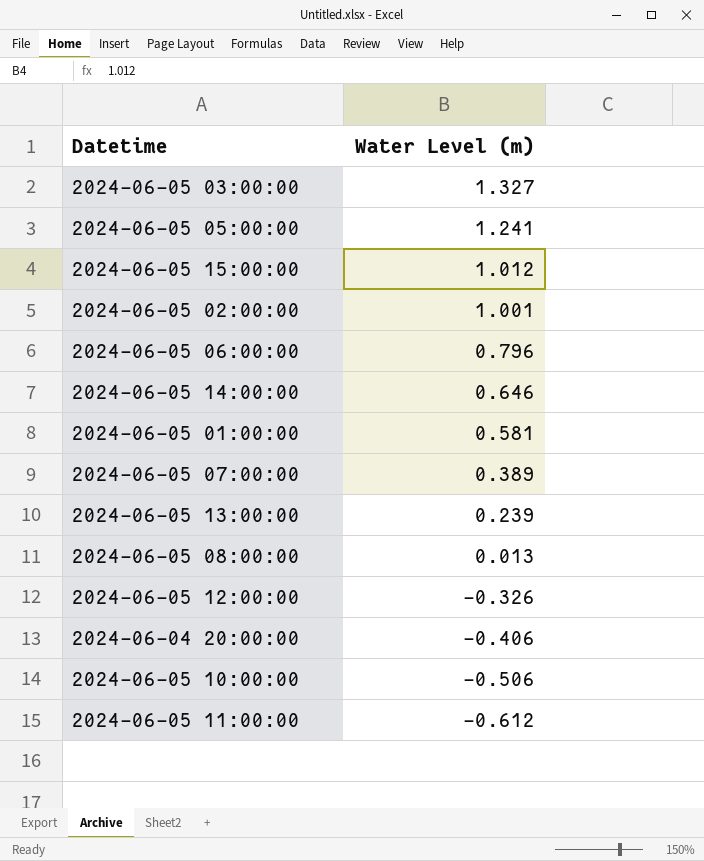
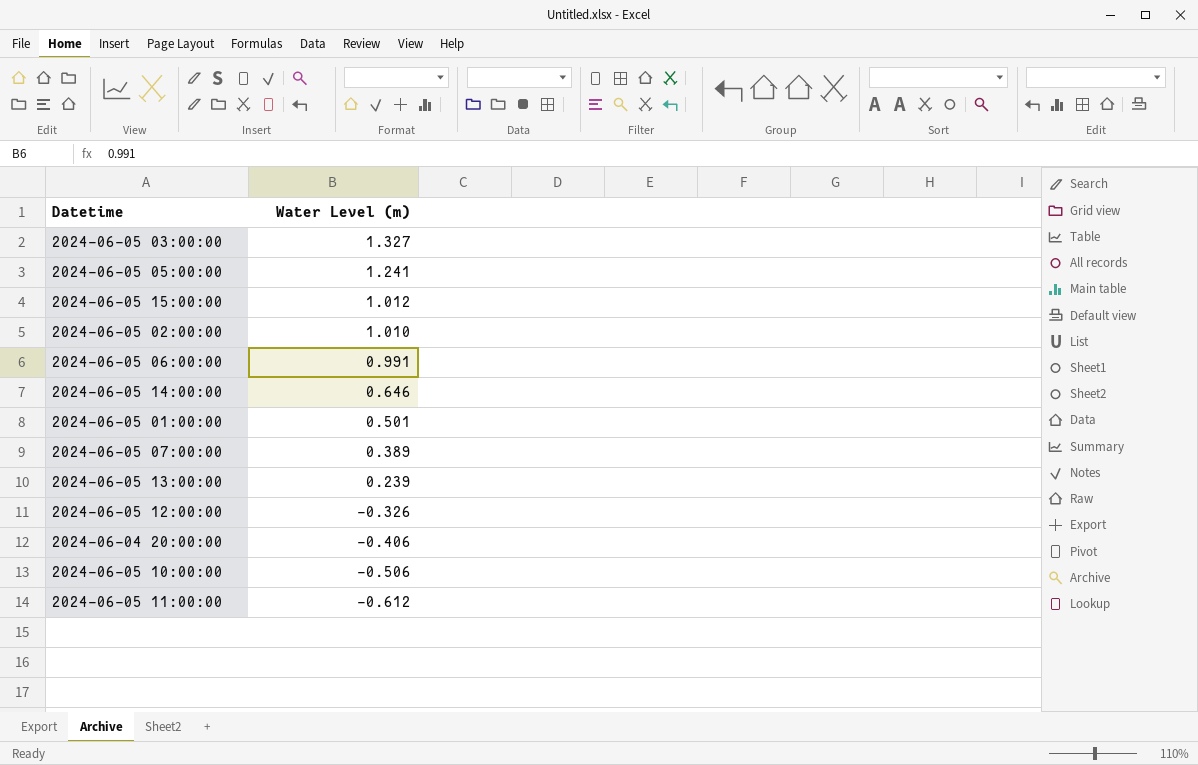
row 2024-06-05 08:00:00: 0.013 -> none
2024-06-05 02:00:00 | Water Level (m): 1.001 -> 1.010
2024-06-05 06:00:00 | Water Level (m): 0.796 -> 0.991
2024-06-05 01:00:00 | Water Level (m): 0.581 -> 0.501

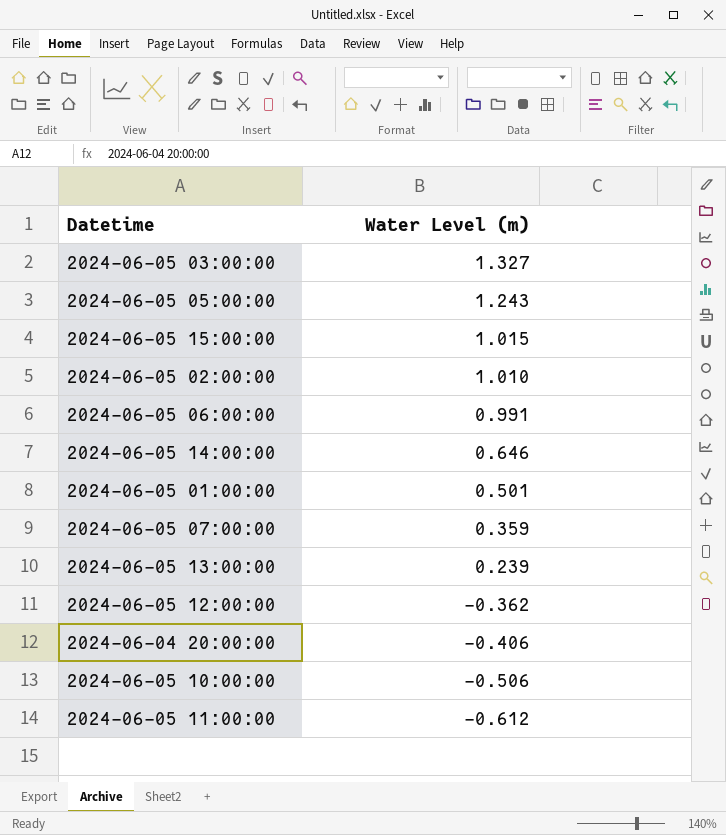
2024-06-05 05:00:00 | Water Level (m): 1.241 -> 1.243
2024-06-05 15:00:00 | Water Level (m): 1.012 -> 1.015
2024-06-05 07:00:00 | Water Level (m): 0.389 -> 0.359
2024-06-05 12:00:00 | Water Level (m): -0.326 -> -0.362

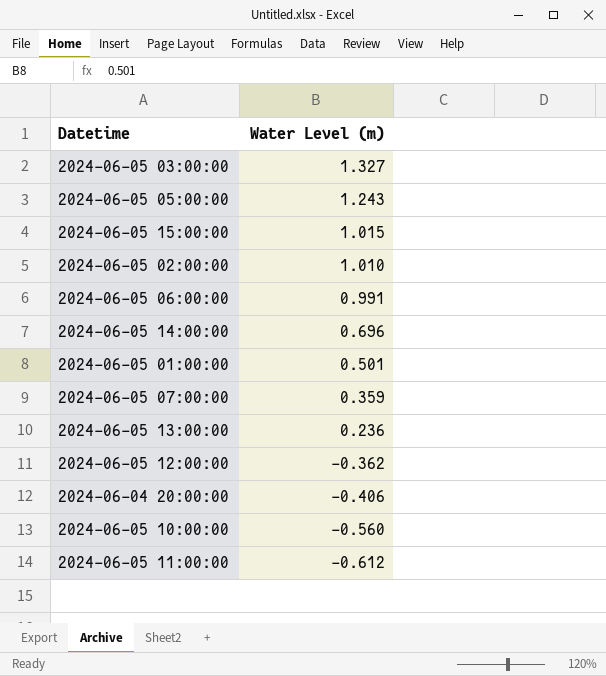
2024-06-05 14:00:00 | Water Level (m): 0.646 -> 0.696
2024-06-05 13:00:00 | Water Level (m): 0.239 -> 0.236
2024-06-05 10:00:00 | Water Level (m): -0.506 -> -0.560

